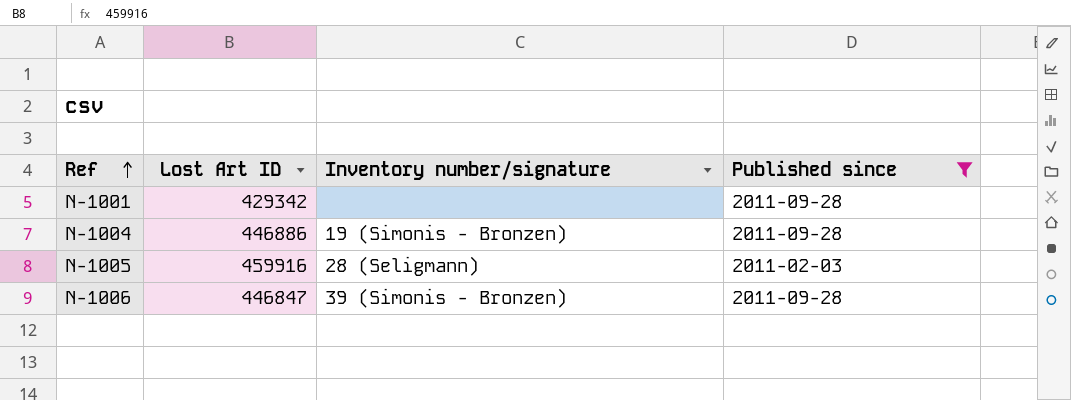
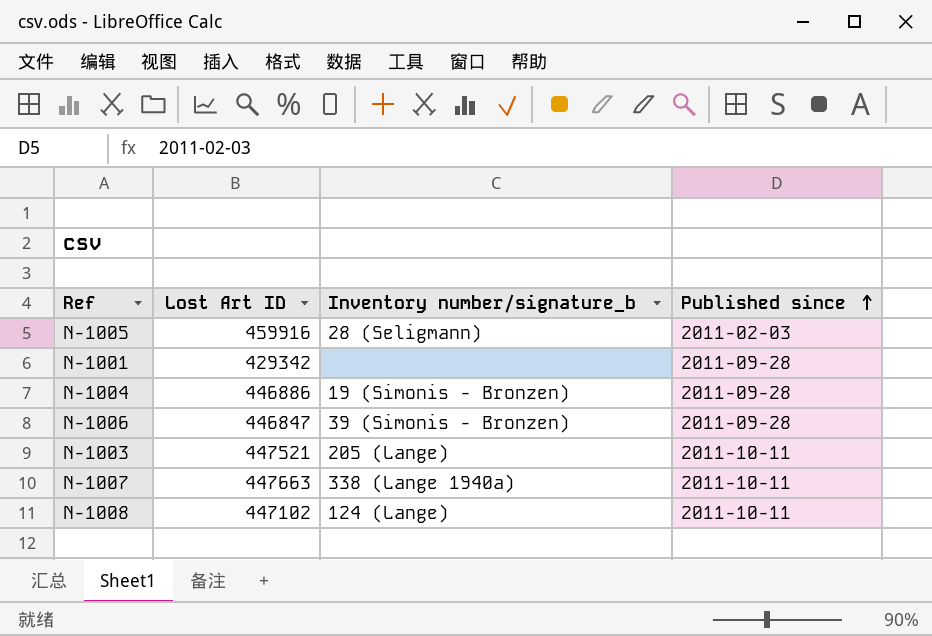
filter: Published since != 2011-10-11 -> none
row order: Ref ascending -> Published since ascending
column name: Inventory number/signature -> Inventory number/signature_b

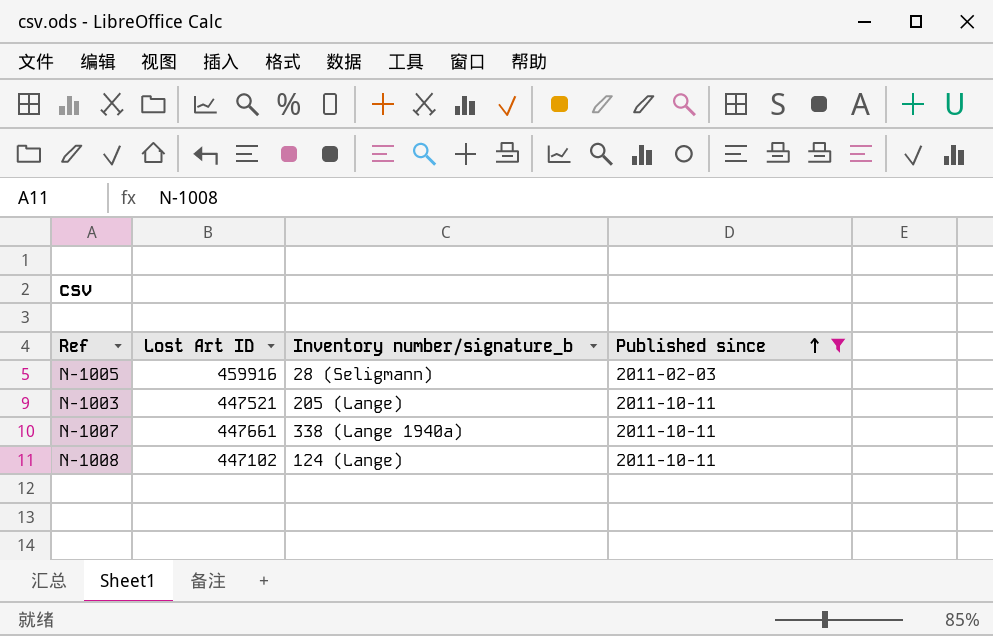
filter: none -> Published since != 2011-09-28
N-1007 | Lost Art ID: 447663 -> 447661

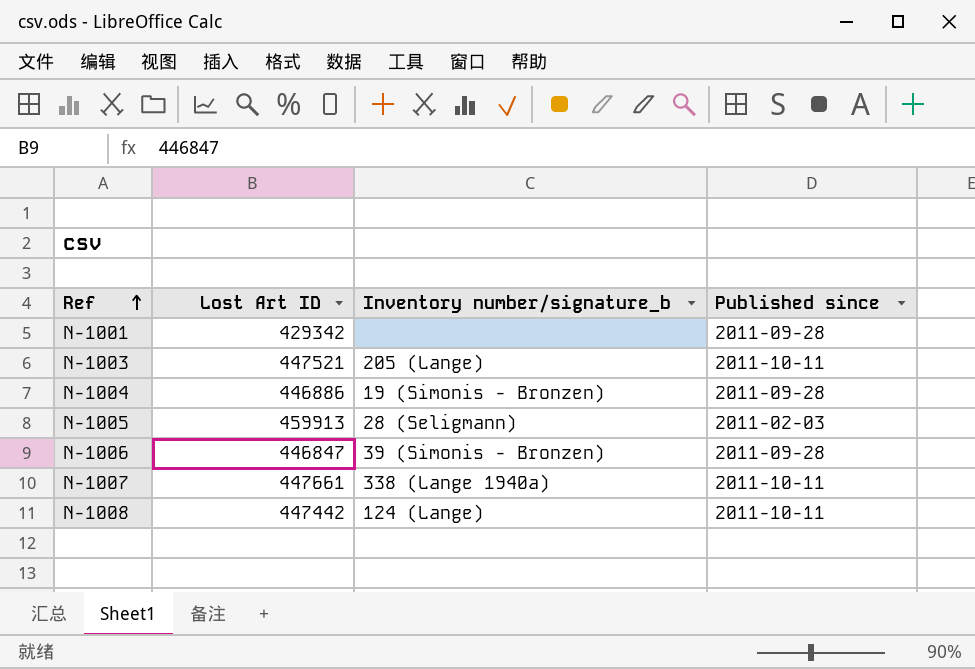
filter: Published since != 2011-09-28 -> none
row order: Published since ascending -> Ref ascending
N-1005 | Lost Art ID: 459916 -> 459913
N-1008 | Lost Art ID: 447102 -> 447442

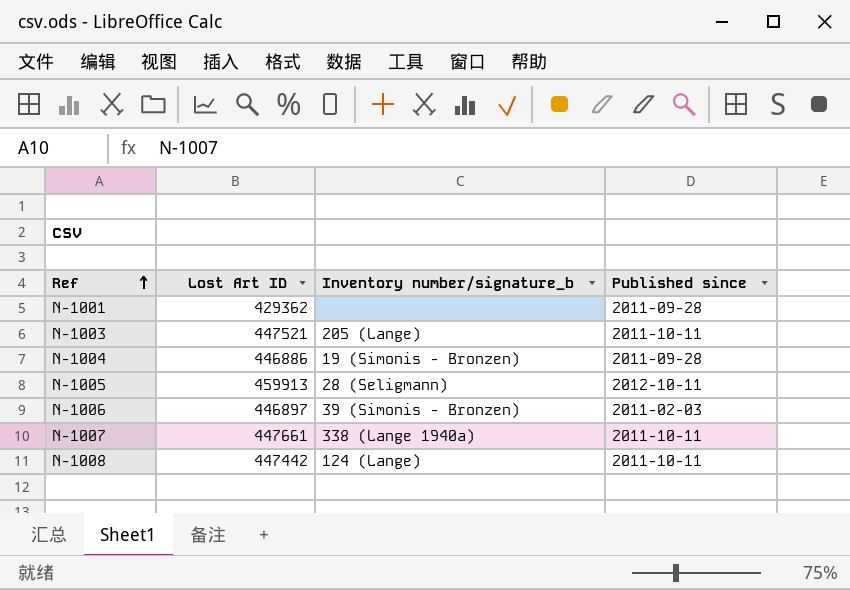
N-1001 | Lost Art ID: 429342 -> 429362
N-1005 | Published since: 2011-02-03 -> 2012-10-11
N-1006 | Lost Art ID: 446847 -> 446897
N-1006 | Published since: 2011-09-28 -> 2011-02-03

